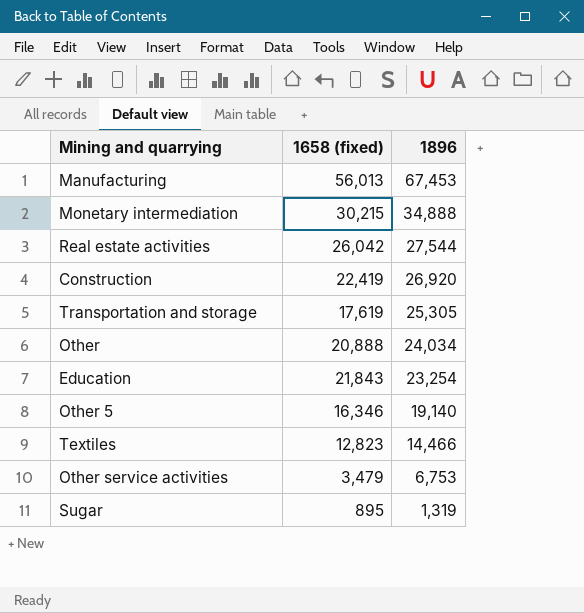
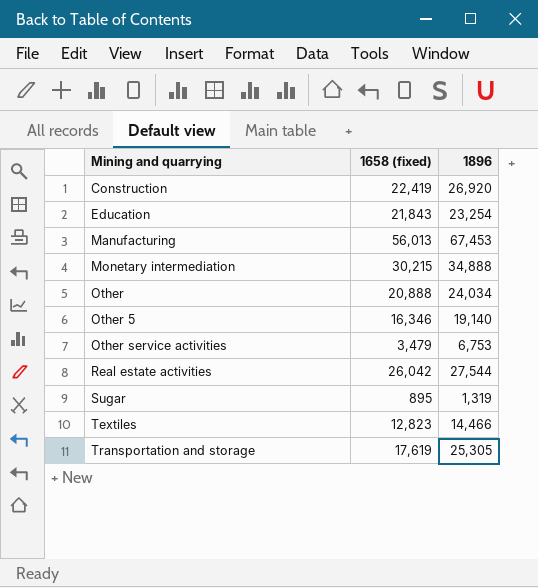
row order: 1896 descending -> Mining and quarrying ascending

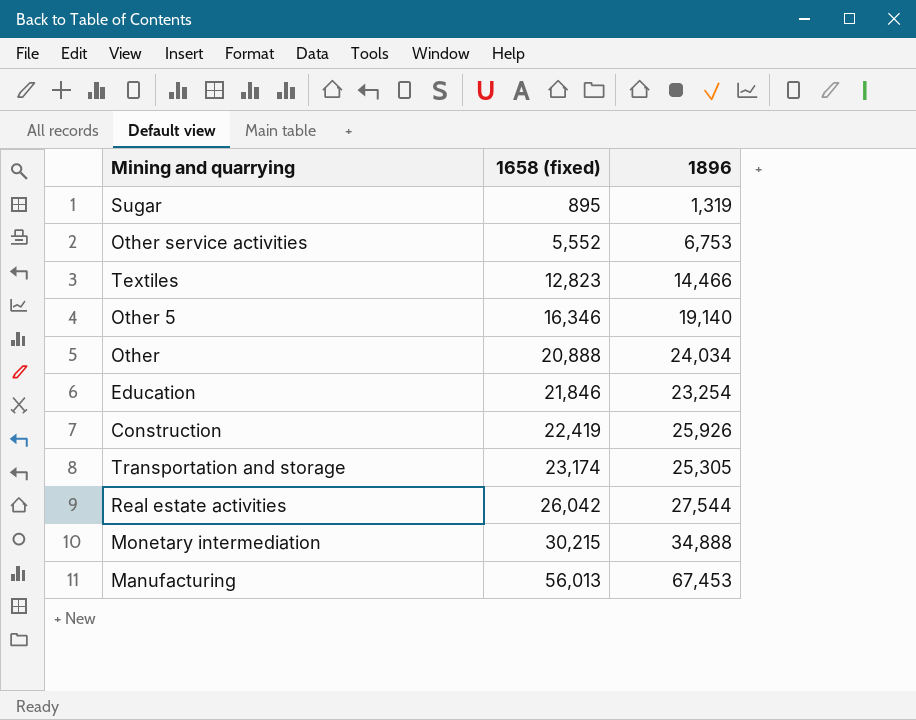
row order: Mining and quarrying ascending -> 1658 (fixed) ascending
Other service activities | 1658 (fixed): 3,479 -> 5,552
Education | 1658 (fixed): 21,843 -> 21,846
Construction | 1896: 26,920 -> 25,926
Transportation and storage | 1658 (fixed): 17,619 -> 23,174

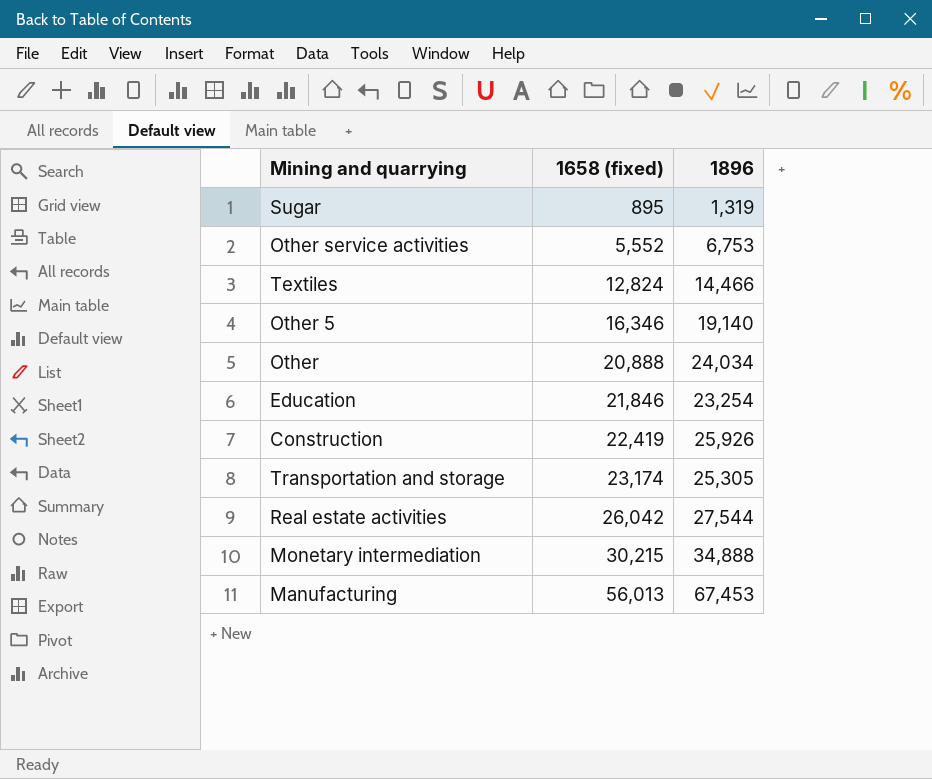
Textiles | 1658 (fixed): 12,823 -> 12,824

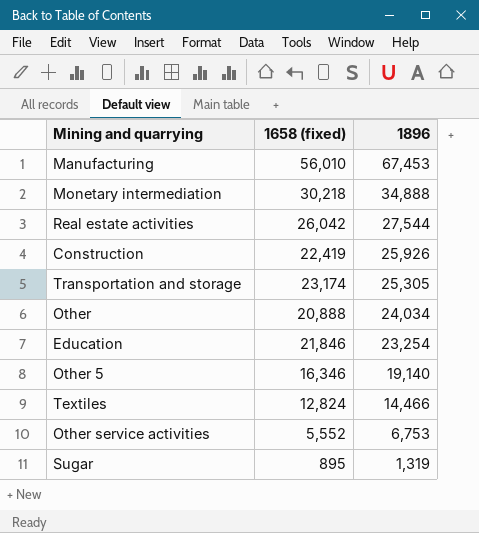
row order: 1658 (fixed) ascending -> 1896 descending
Manufacturing | 1658 (fixed): 56,013 -> 56,010
Monetary intermediation | 1658 (fixed): 30,215 -> 30,218

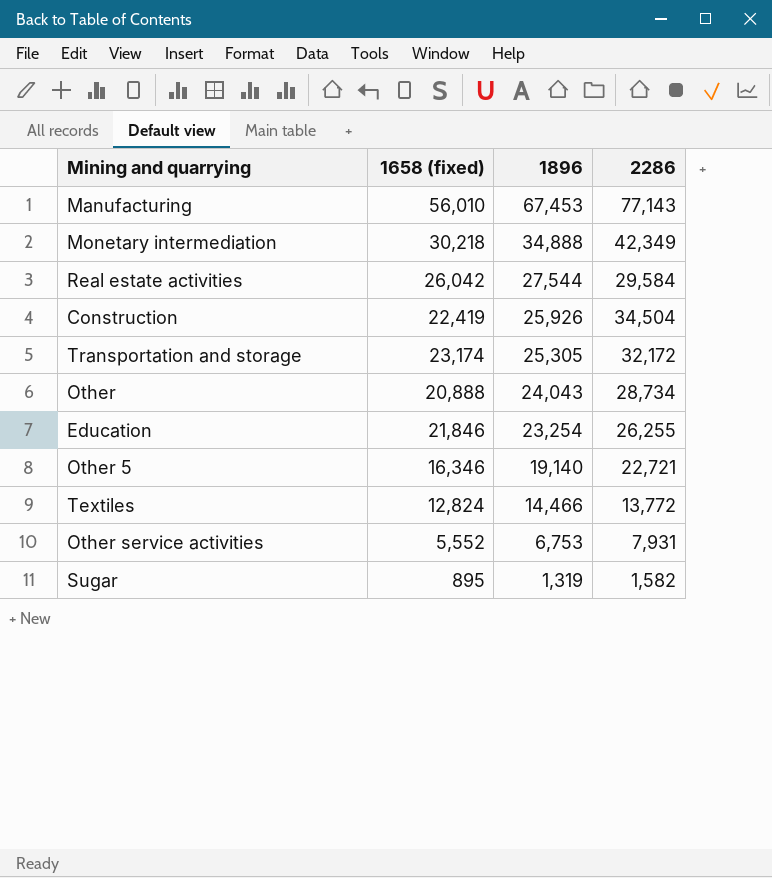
column 2286 | position: none -> 4
Other | 1896: 24,034 -> 24,043

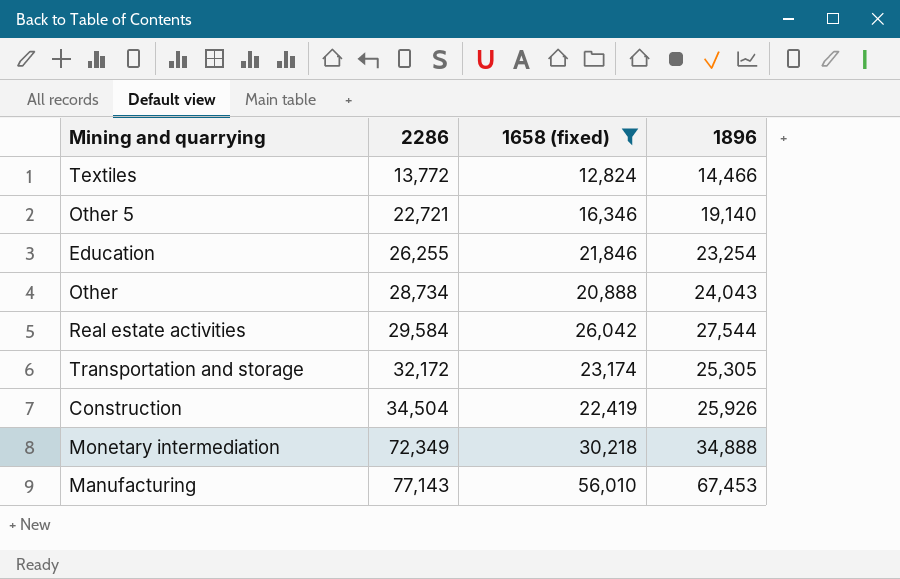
filter: none -> 1658 (fixed) >= 12,824
row order: 1896 descending -> 2286 ascending
column 2286 | position: 4 -> 2
Monetary intermediation | 2286: 42,349 -> 72,349

